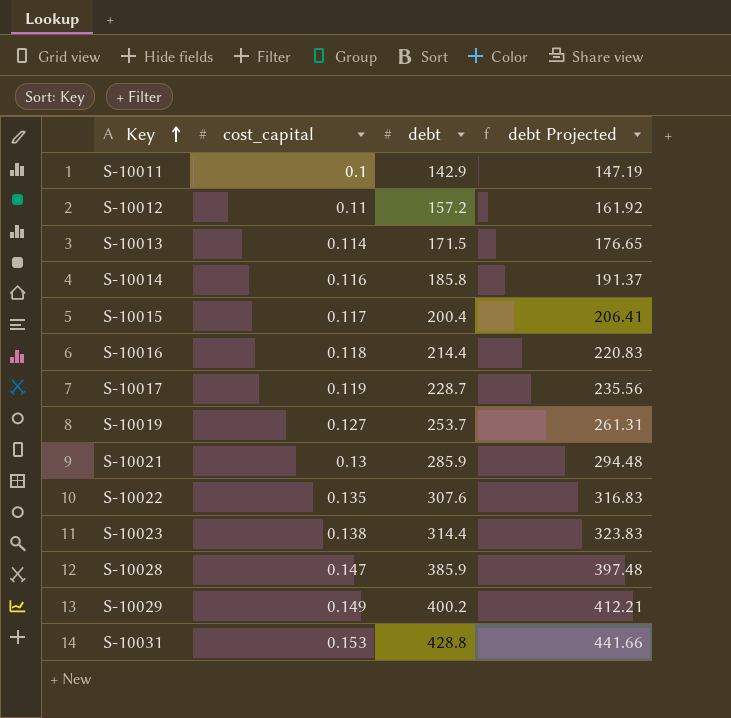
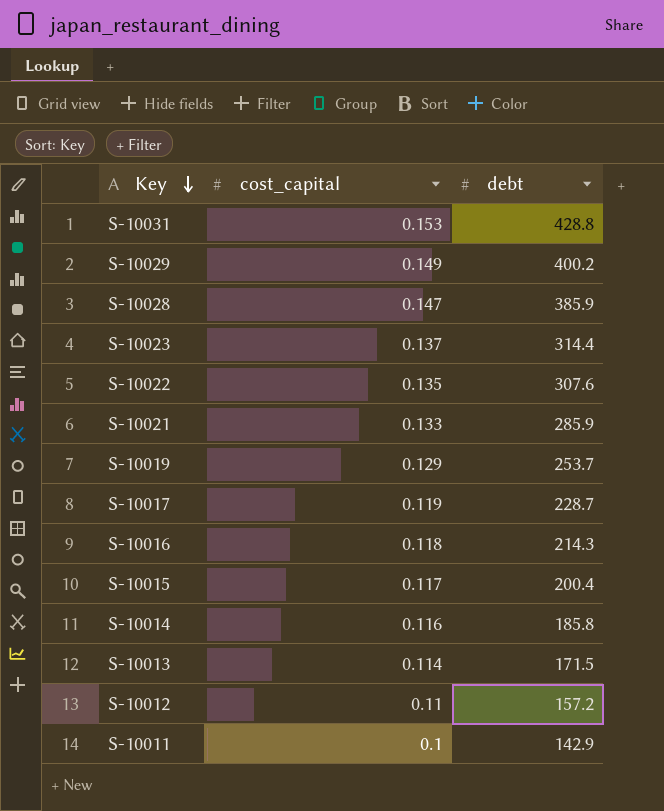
row order: Key ascending -> Key descending
column debt Projected | formula: [debt] * 1.03 -> none
S-10023 | cost_capital: 0.138 -> 0.137
S-10021 | cost_capital: 0.13 -> 0.133
S-10019 | cost_capital: 0.127 -> 0.129
S-10016 | debt: 214.4 -> 214.3

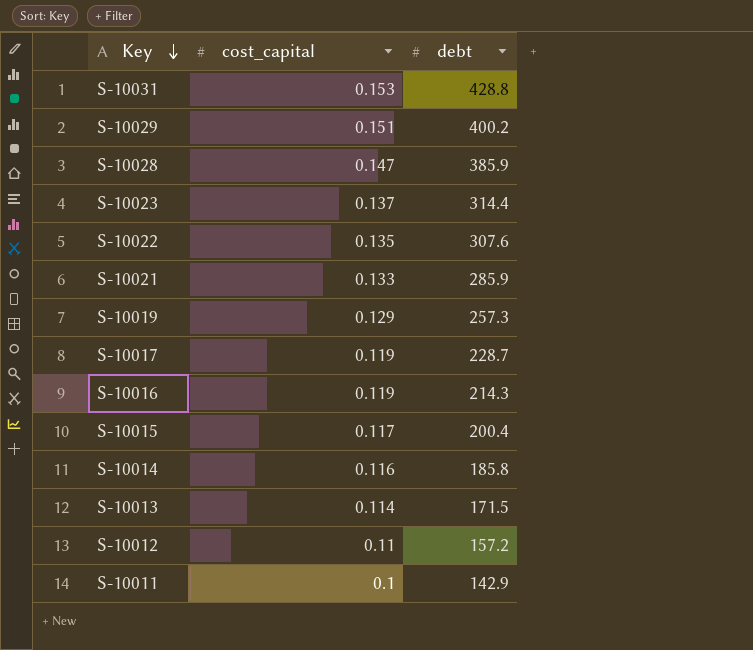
S-10029 | cost_capital: 0.149 -> 0.151
S-10019 | debt: 253.7 -> 257.3
S-10016 | cost_capital: 0.118 -> 0.119

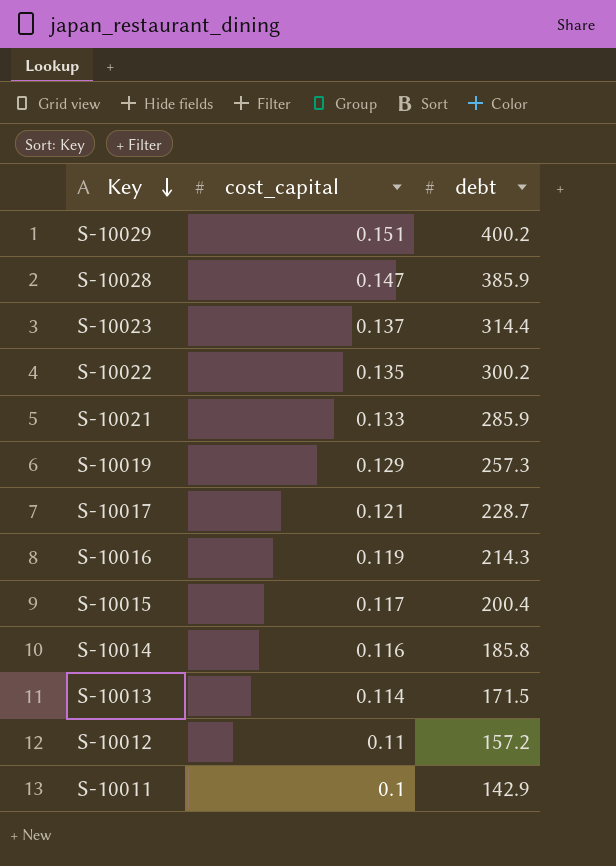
row S-10031: 0.153 | 428.8 -> none
S-10022 | debt: 307.6 -> 300.2
S-10017 | cost_capital: 0.119 -> 0.121

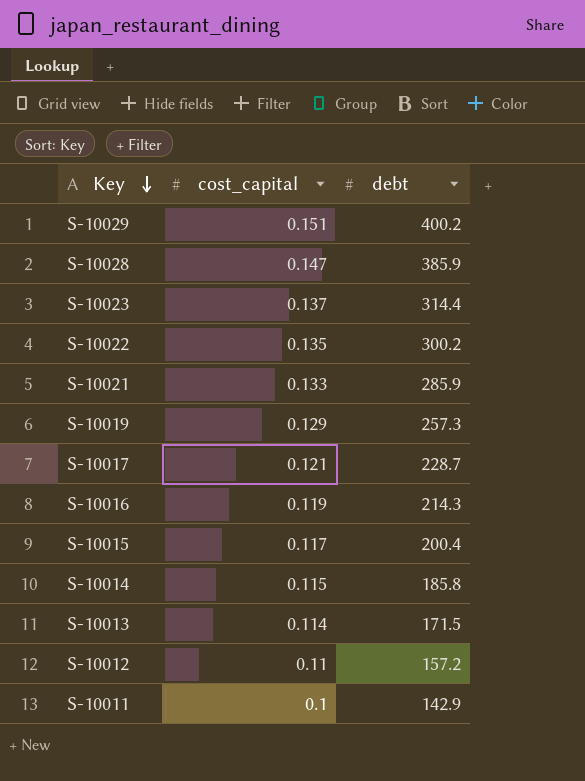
S-10014 | cost_capital: 0.116 -> 0.115

